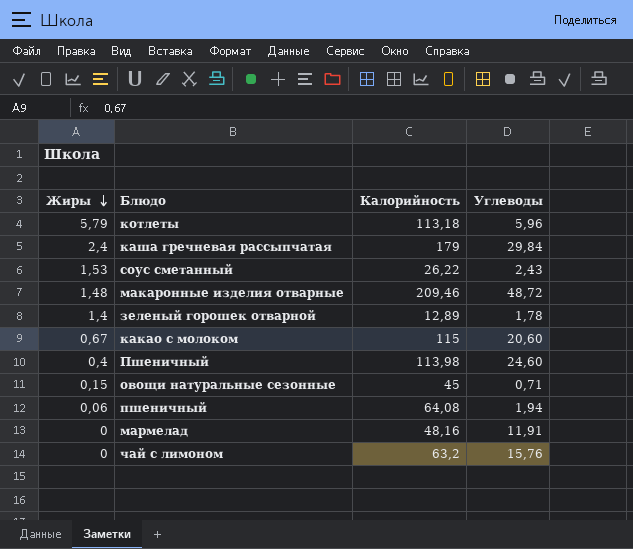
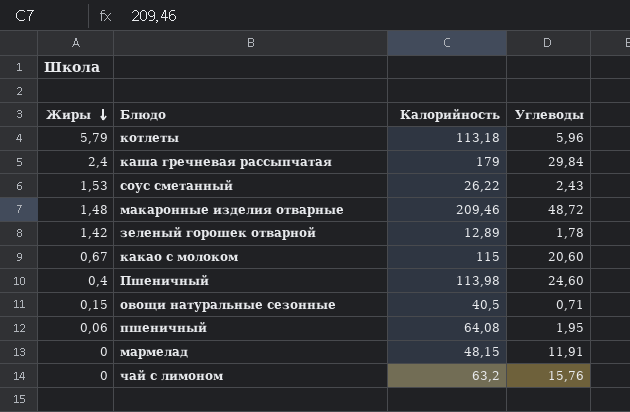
зеленый горошек отварной | Жиры: 1,4 -> 1,42
овощи натуральные сезонные | Калорийность: 45 -> 40,5
пшеничный | Углеводы: 1,94 -> 1,95
мармелад | Калорийность: 48,16 -> 48,15

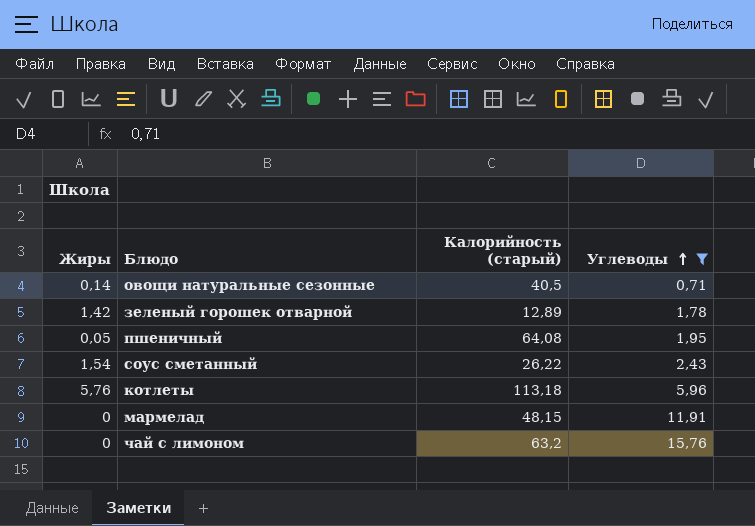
filter: none -> Углеводы <= 15,76
row order: Жиры descending -> Углеводы ascending
column name: Калорийность -> Калорийность (старый)
овощи натуральные сезонные | Жиры: 0,15 -> 0,14
пшеничный | Жиры: 0,06 -> 0,05
соус сметанный | Жиры: 1,53 -> 1,54
котлеты | Жиры: 5,79 -> 5,76

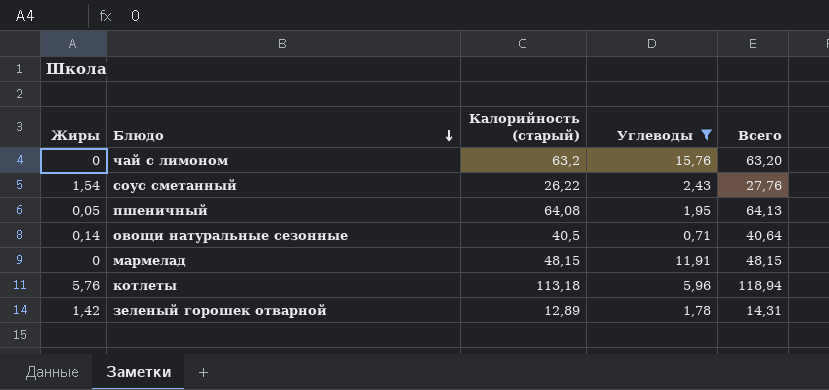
row order: Углеводы ascending -> Блюдо descending
column Всего | formula: none -> [Жиры] + [Калорийность (старый)]

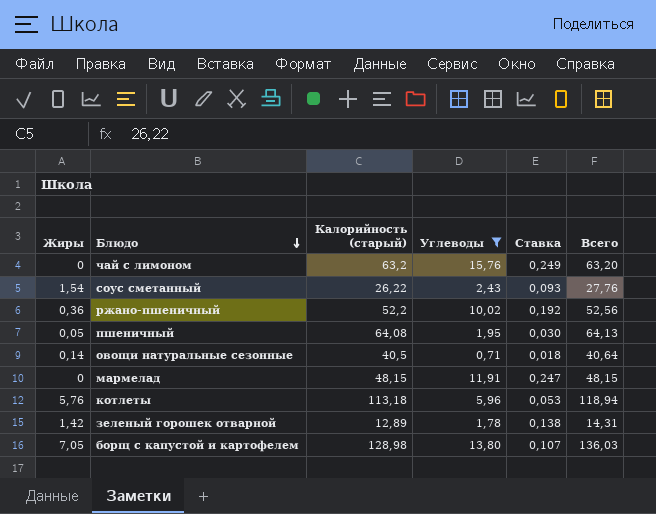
column Ставка | formula: none -> [Углеводы] / [Калорийность (старый)]
row ржано-пшеничный: none -> 0,36 | 52,2 | 10,02 | 0,192 | 52,56
row борщ с капустой и картофелем: none -> 7,05 | 128,98 | 13,80 | 0,107 | 136,03

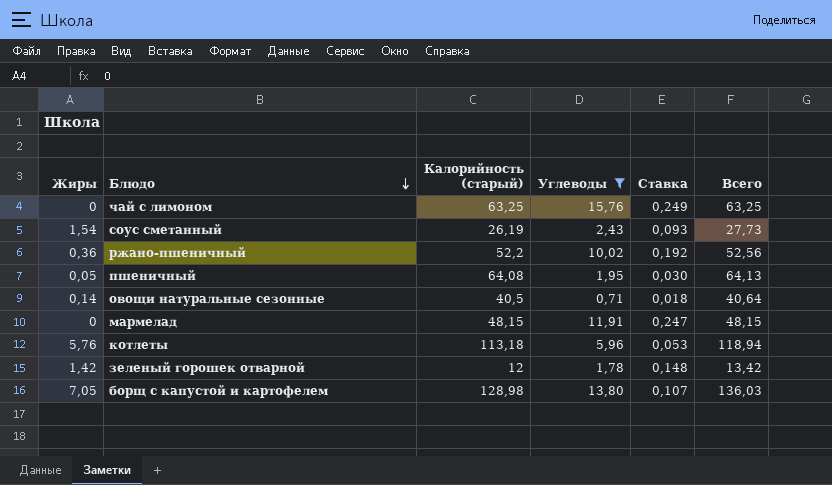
чай с лимоном | Калорийность (старый): 63,2 -> 63,25
чай с лимоном | Всего: 63,20 -> 63,25
соус сметанный | Калорийность (старый): 26,22 -> 26,19
соус сметанный | Всего: 27,76 -> 27,73
зеленый горошек отварной | Калорийность (старый): 12,89 -> 12
зеленый горошек отварной | Ставка: 0,138 -> 0,148
зеленый горошек отварной | Всего: 14,31 -> 13,42

